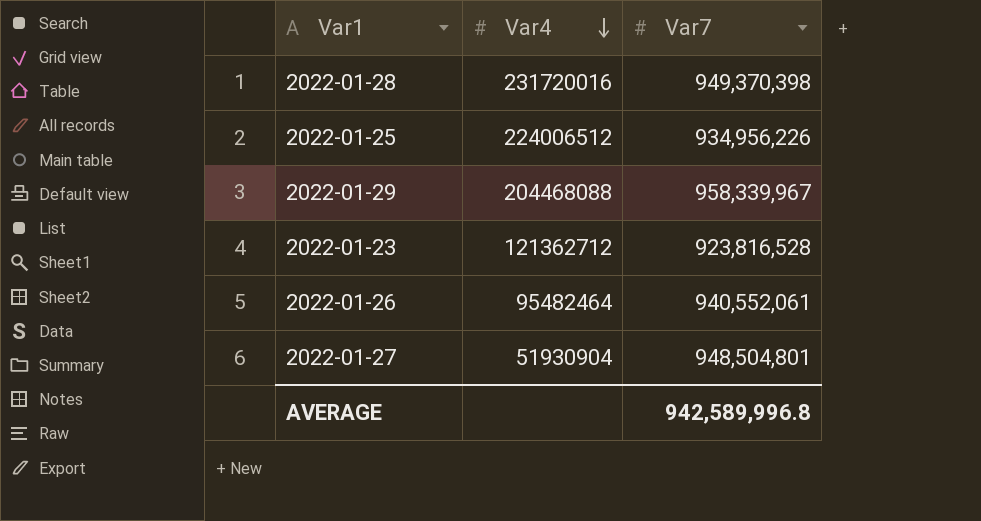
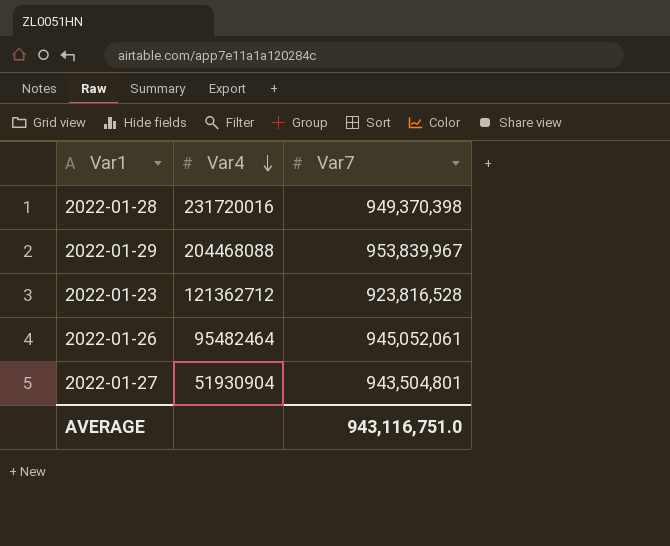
row 2022-01-25: 224006512 | 934,956,226 -> none
2022-01-29 | Var7: 958,339,967 -> 953,839,967
2022-01-26 | Var7: 940,552,061 -> 945,052,061
2022-01-27 | Var7: 948,504,801 -> 943,504,801
AVERAGE | Var7: 942,589,996.8 -> 943,116,751.0

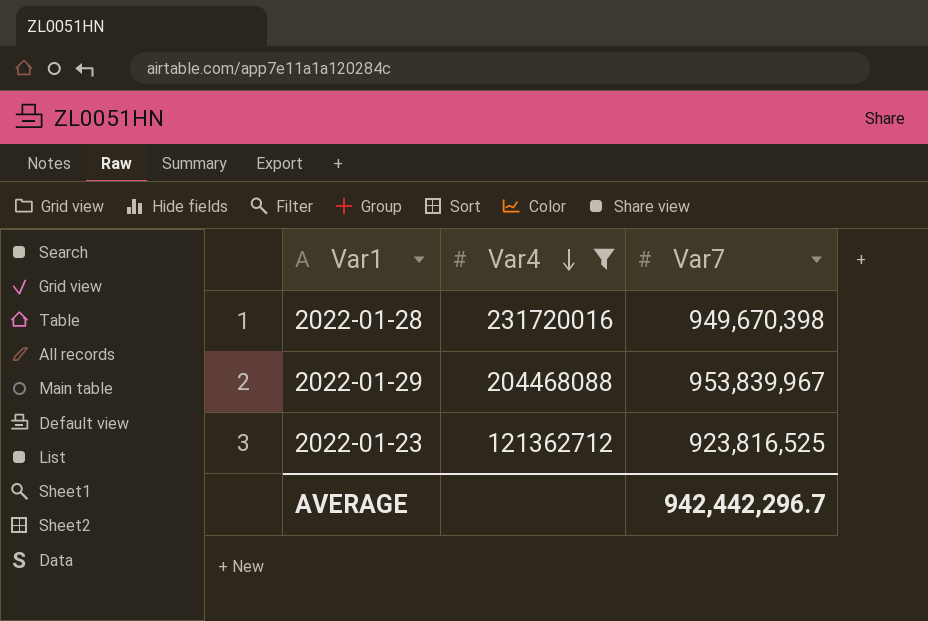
filter: none -> Var4 >= 121362712
2022-01-28 | Var7: 949,370,398 -> 949,670,398
2022-01-23 | Var7: 923,816,528 -> 923,816,525
AVERAGE | Var7: 943,116,751.0 -> 942,442,296.7

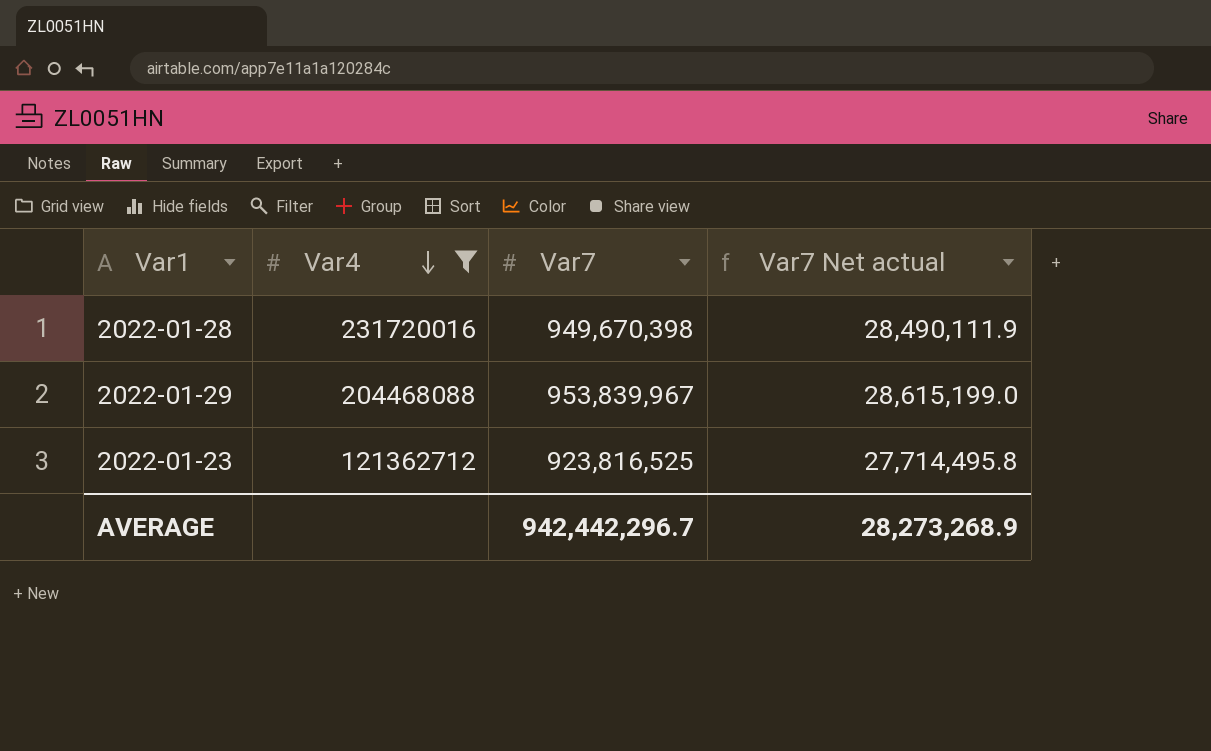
column Var7 Net actual | formula: none -> [Var7] * 0.03

